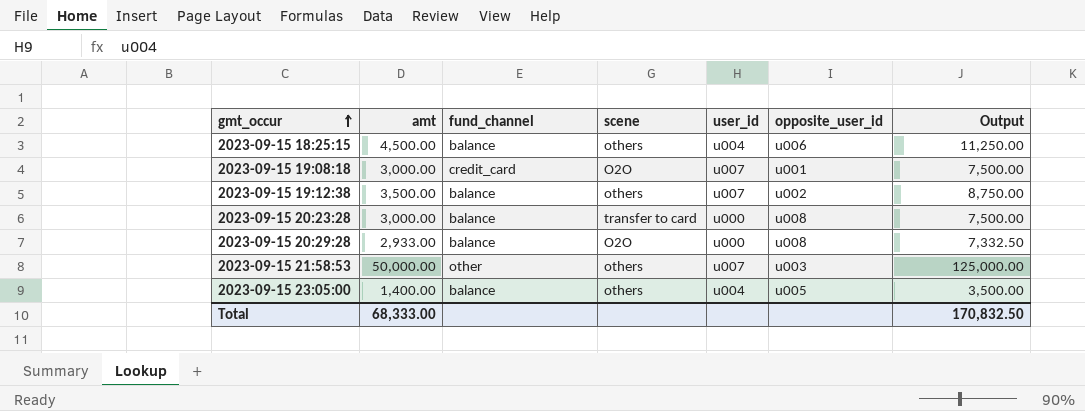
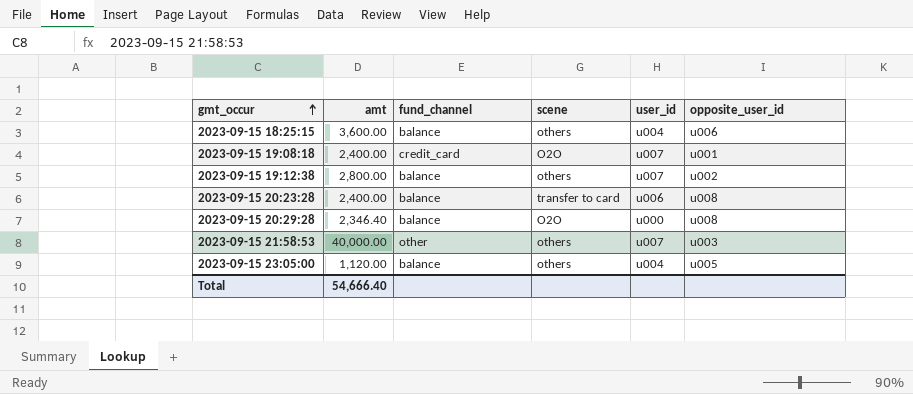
column Output | formula: [amt] * 2.5 -> none
2023-09-15 18:25:15 | amt: 4,500.00 -> 3,600.00
2023-09-15 19:08:18 | amt: 3,000.00 -> 2,400.00
2023-09-15 19:12:38 | amt: 3,500.00 -> 2,800.00
2023-09-15 20:23:28 | amt: 3,000.00 -> 2,400.00
2023-09-15 20:23:28 | user_id: u000 -> u006
2023-09-15 20:29:28 | amt: 2,933.00 -> 2,346.40
2023-09-15 21:58:53 | amt: 50,000.00 -> 40,000.00
2023-09-15 23:05:00 | amt: 1,400.00 -> 1,120.00
Total | amt: 68,333.00 -> 54,666.40

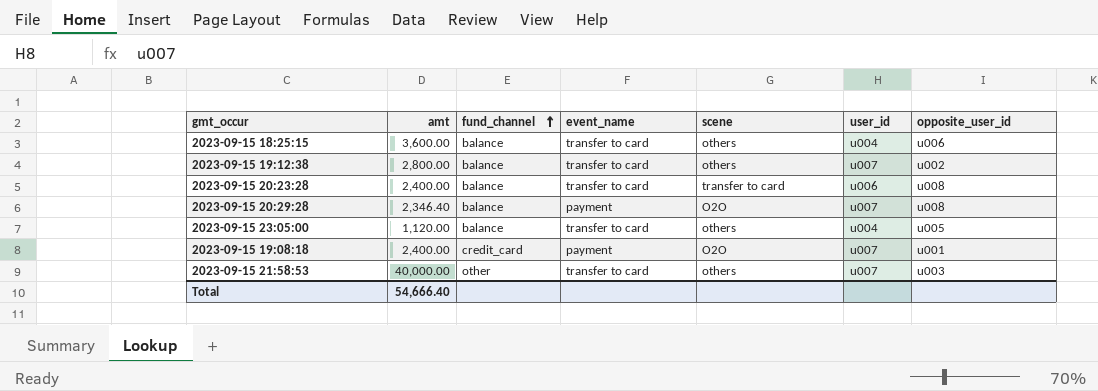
row order: gmt_occur ascending -> fund_channel ascending
column event_name | position: none -> 4
2023-09-15 20:29:28 | user_id: u000 -> u007

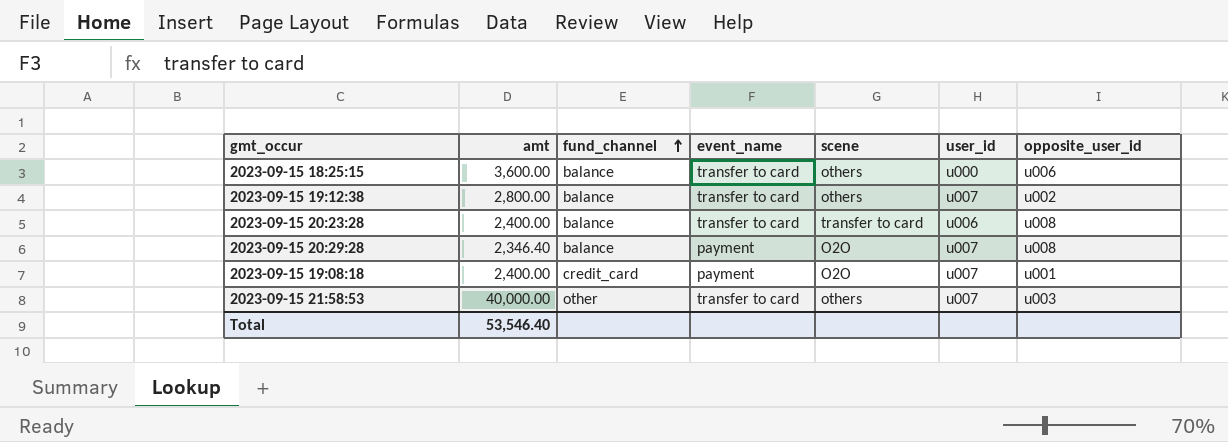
row 2023-09-15 23:05:00: 1,120.00 | balance | transfer to card | others | u004 | u005 -> none
2023-09-15 18:25:15 | user_id: u004 -> u000
Total | amt: 54,666.40 -> 53,546.40

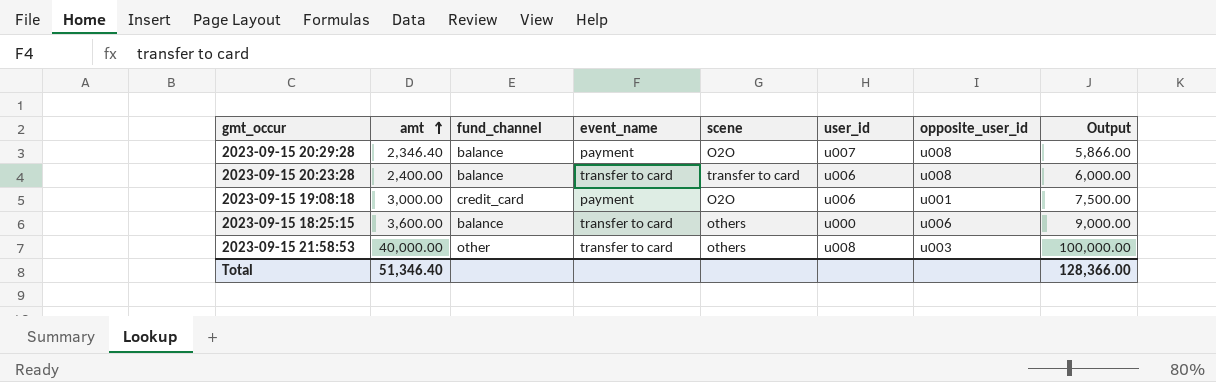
row order: fund_channel ascending -> amt ascending
column Output | formula: none -> [amt] * 2.5
row 2023-09-15 19:12:38: 2,800.00 | balance | transfer to card | others | u007 | u002 -> none
2023-09-15 19:08:18 | amt: 2,400.00 -> 3,000.00
2023-09-15 19:08:18 | user_id: u007 -> u006
2023-09-15 21:58:53 | user_id: u007 -> u008
Total | amt: 53,546.40 -> 51,346.40

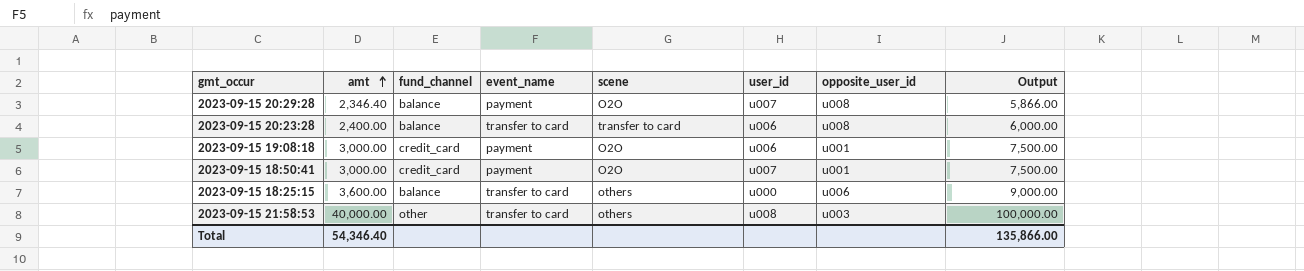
row 2023-09-15 18:50:41: none -> 3,000.00 | credit_card | payment | O2O | u007 | u001 | 7,500.00
Total | amt: 51,346.40 -> 54,346.40
Total | Output: 128,366.00 -> 135,866.00

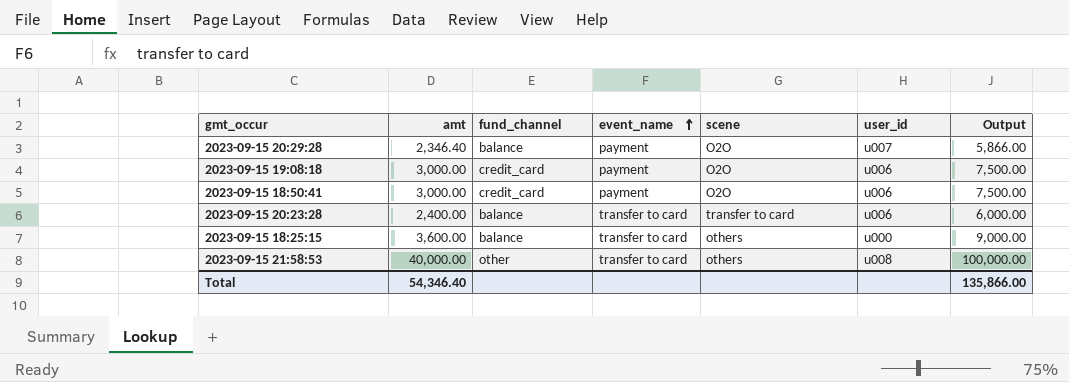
row order: amt ascending -> event_name ascending
column opposite_user_id | position: 7 -> none
2023-09-15 18:50:41 | user_id: u007 -> u006

